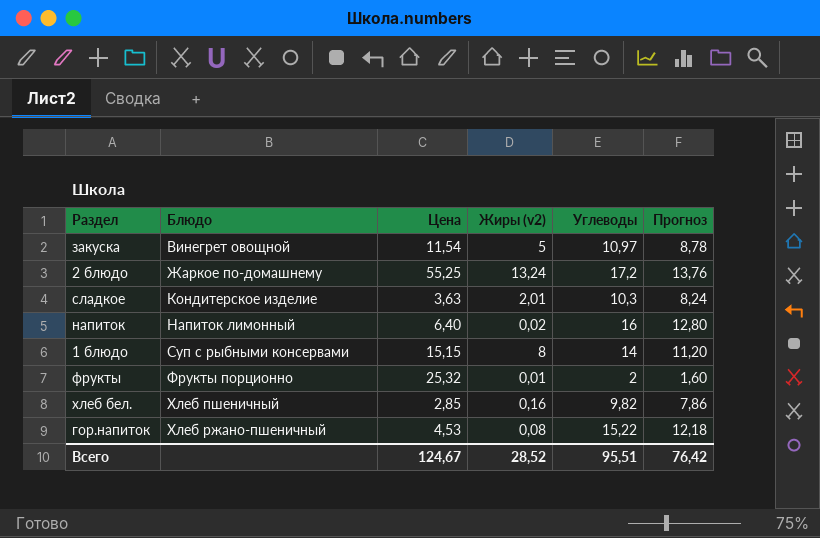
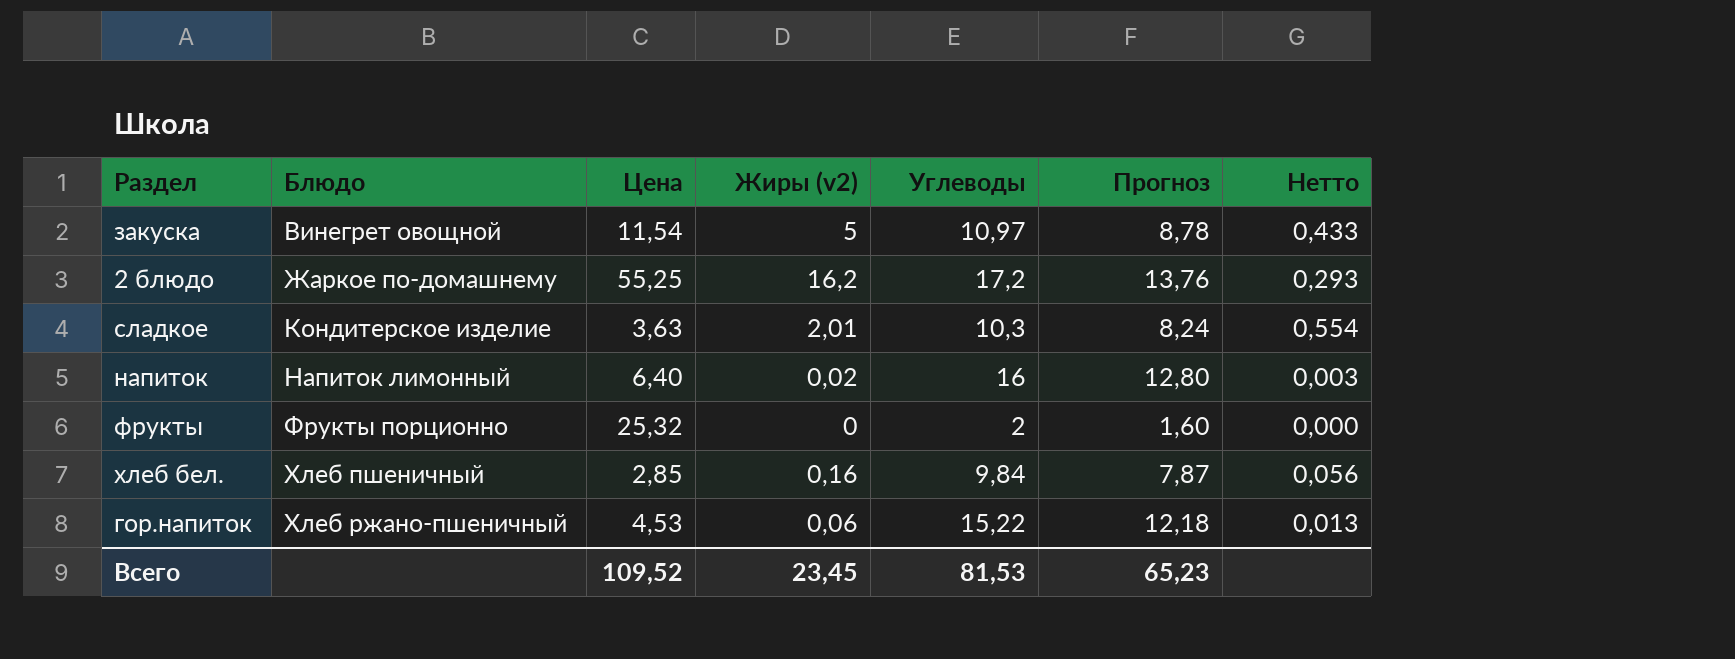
column Нетто | formula: none -> [Жиры (v2)] / [Цена]
row 1 блюдо: Суп с рыбными консервами | 15,15 | 8 | 14 | 11,20 -> none
2 блюдо | Жиры (v2): 13,24 -> 16,2
фрукты | Жиры (v2): 0,01 -> 0
хлеб бел. | Углеводы: 9,82 -> 9,84
хлеб бел. | Прогноз: 7,86 -> 7,87
гор.напиток | Жиры (v2): 0,08 -> 0,06
Всего | Цена: 124,67 -> 109,52
Всего | Жиры (v2): 28,52 -> 23,45
Всего | Углеводы: 95,51 -> 81,53
Всего | Прогноз: 76,42 -> 65,23

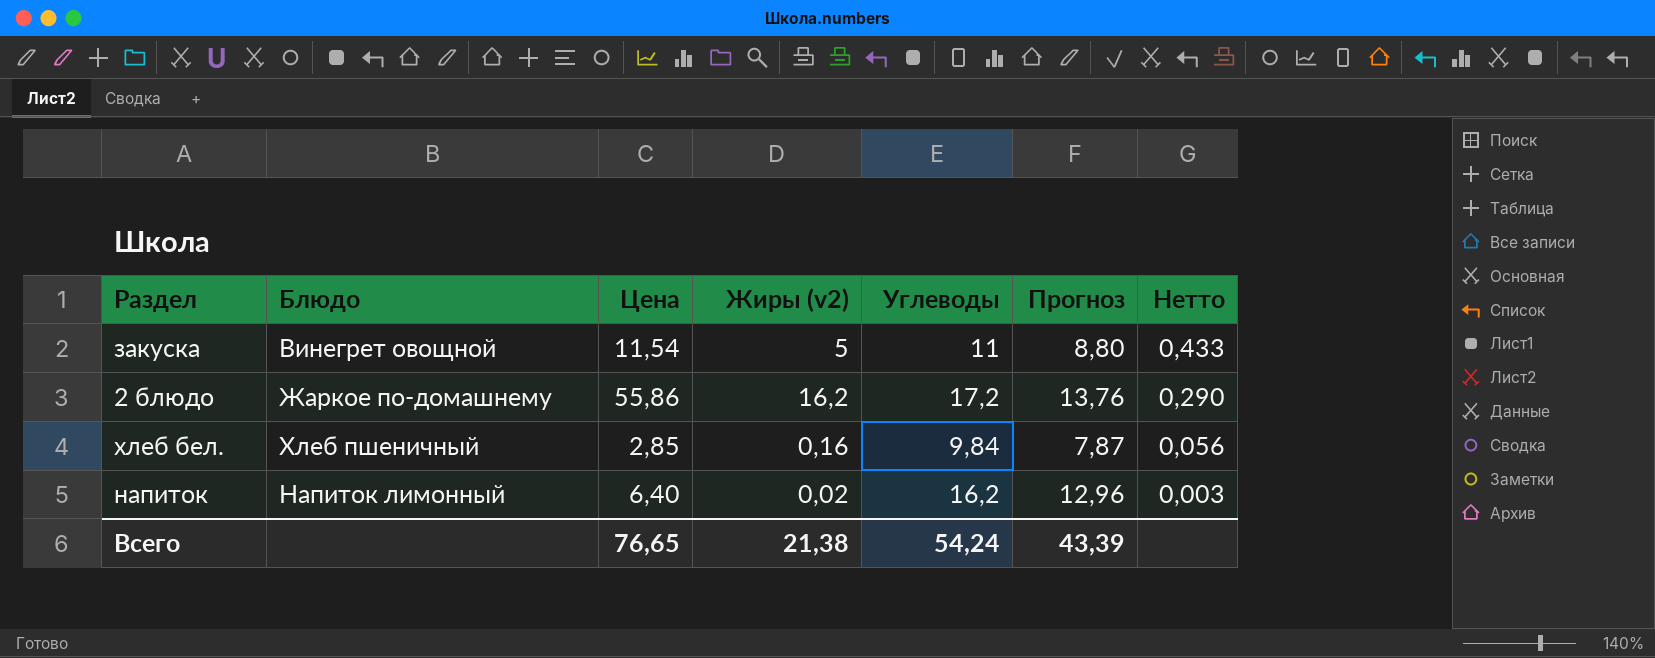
row order: Блюдо ascending -> Нетто descending
row сладкое: Кондитерское изделие | 3,63 | 2,01 | 10,3 | 8,24 | 0,554 -> none
row фрукты: Фрукты порционно | 25,32 | 0 | 2 | 1,60 | 0,000 -> none
row гор.напиток: Хлеб ржано-пшеничный | 4,53 | 0,06 | 15,22 | 12,18 | 0,013 -> none
закуска | Углеводы: 10,97 -> 11
закуска | Прогноз: 8,78 -> 8,80
2 блюдо | Цена: 55,25 -> 55,86
2 блюдо | Нетто: 0,293 -> 0,290
напиток | Углеводы: 16 -> 16,2
напиток | Прогноз: 12,80 -> 12,96
Всего | Цена: 109,52 -> 76,65
Всего | Жиры (v2): 23,45 -> 21,38
Всего | Углеводы: 81,53 -> 54,24
Всего | Прогноз: 65,23 -> 43,39

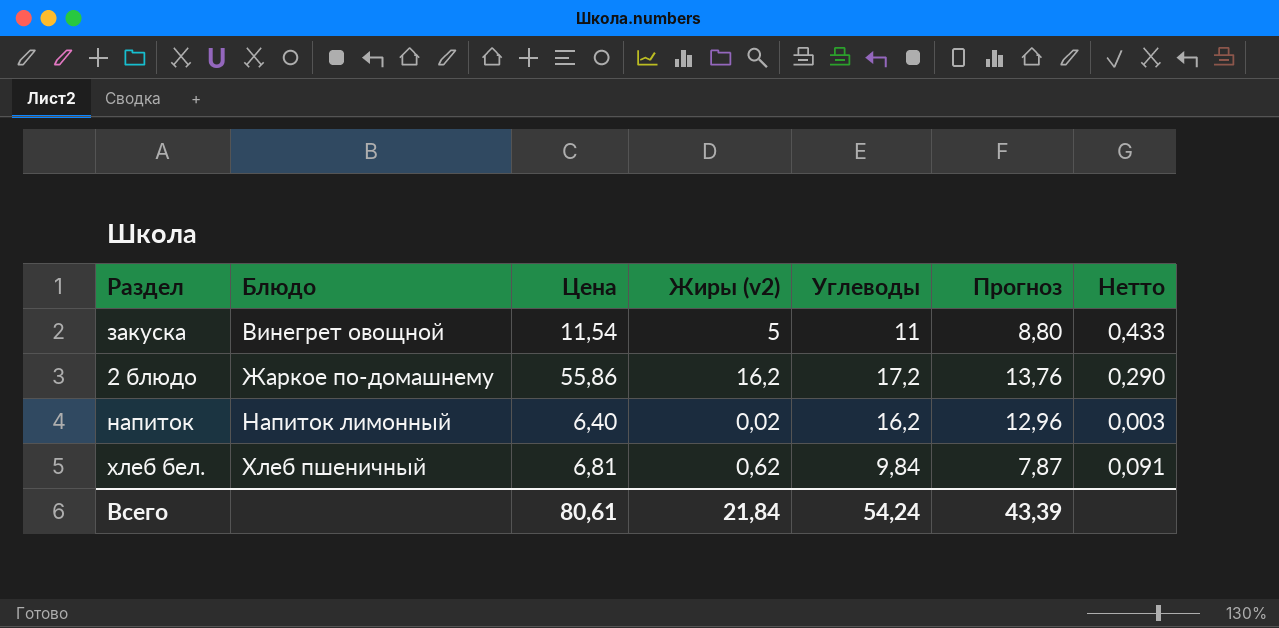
row order: Нетто descending -> Блюдо ascending
хлеб бел. | Цена: 2,85 -> 6,81
хлеб бел. | Жиры (v2): 0,16 -> 0,62
хлеб бел. | Нетто: 0,056 -> 0,091
Всего | Цена: 76,65 -> 80,61
Всего | Жиры (v2): 21,38 -> 21,84

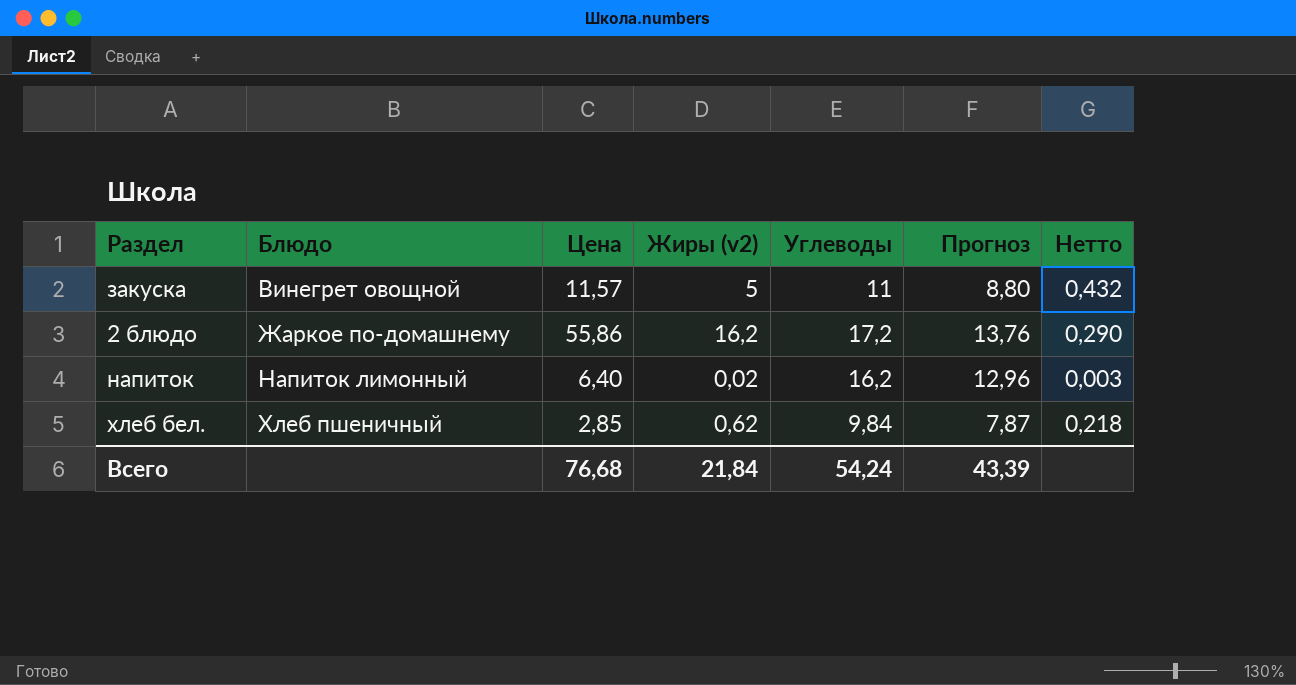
закуска | Цена: 11,54 -> 11,57
закуска | Нетто: 0,433 -> 0,432
хлеб бел. | Цена: 6,81 -> 2,85
хлеб бел. | Нетто: 0,091 -> 0,218
Всего | Цена: 80,61 -> 76,68

